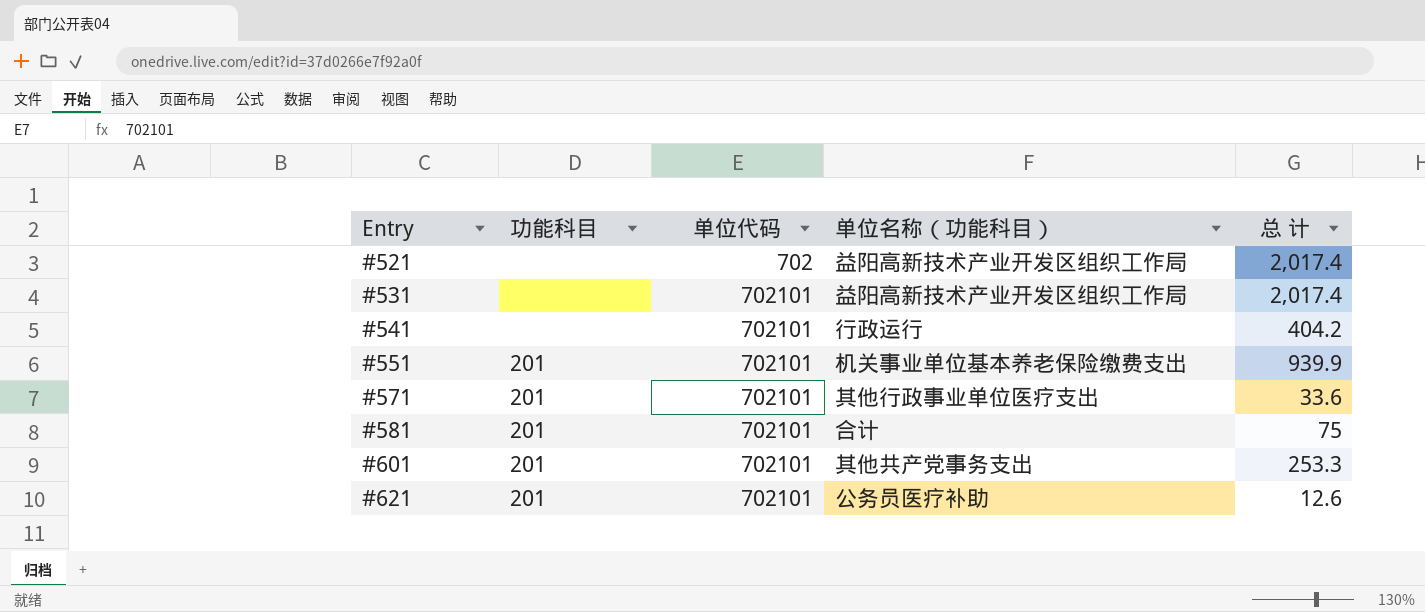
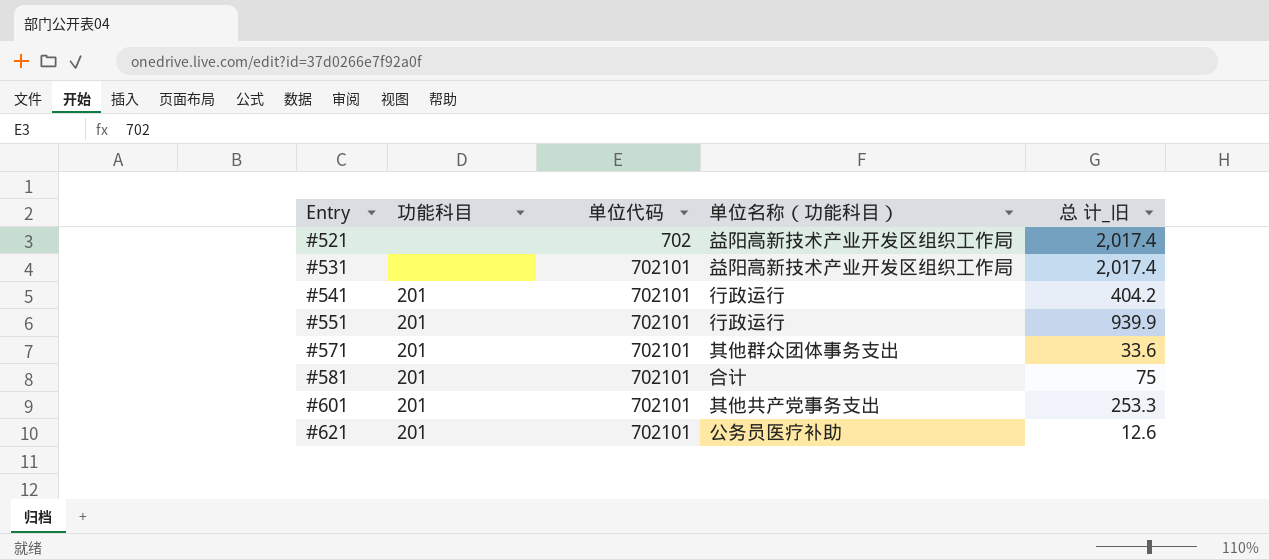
column name: 总 计 -> 总 计_旧
#541 | 功能科目: none -> 201
#551 | 单位名称（功能科目）: 机关事业单位基本养老保险缴费支出 -> 行政运行
#571 | 单位名称（功能科目）: 其他行政事业单位医疗支出 -> 其他群众团体事务支出

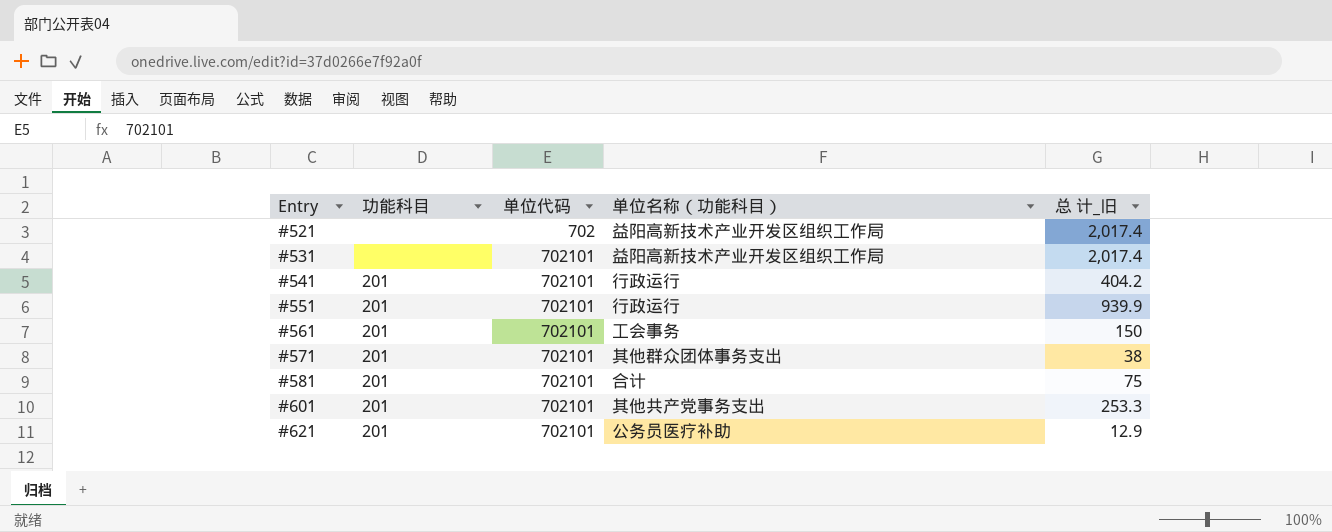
row #561: none -> 201 | 702101 | 工会事务 | 150
#571 | 总 计_旧: 33.6 -> 38
#621 | 总 计_旧: 12.6 -> 12.9

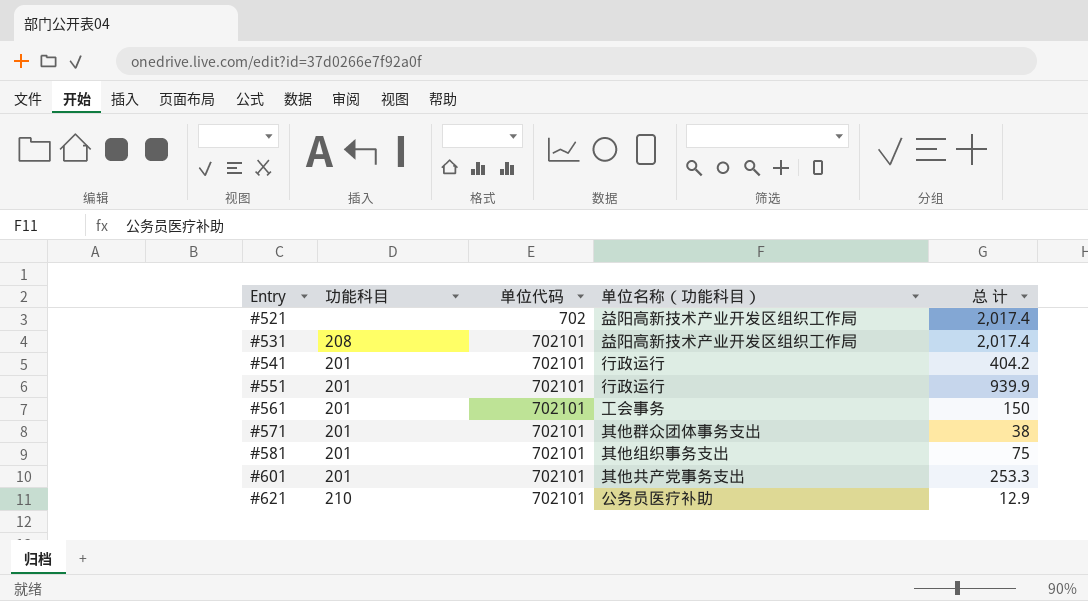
column name: 总 计_旧 -> 总 计
#531 | 功能科目: none -> 208
#581 | 单位名称（功能科目）: 合计 -> 其他组织事务支出
#621 | 功能科目: 201 -> 210

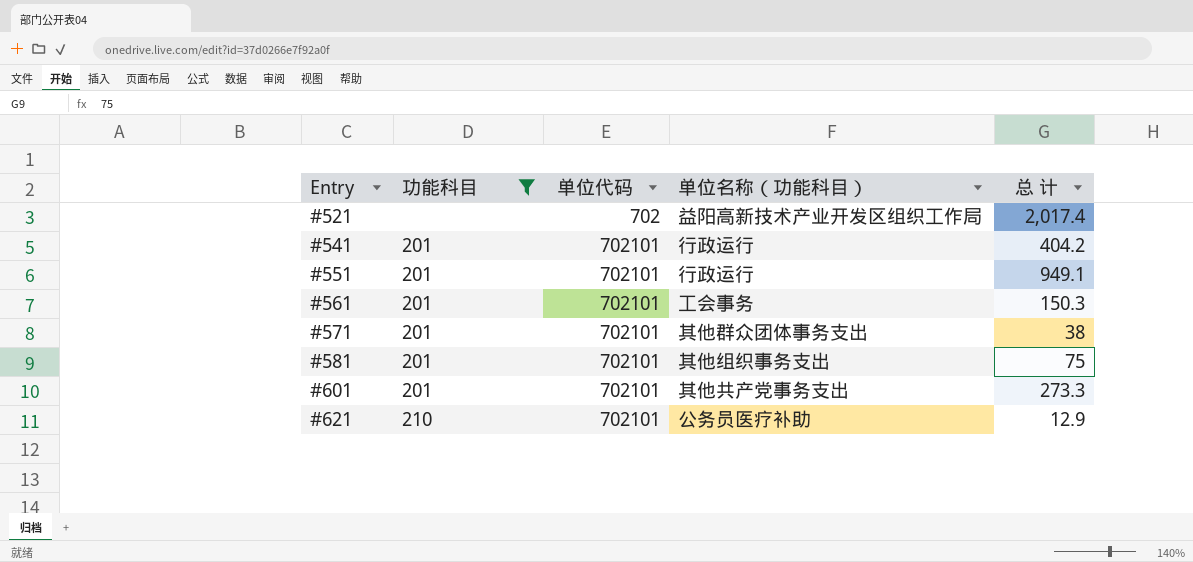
filter: none -> 功能科目 != 208
#551 | 总 计: 939.9 -> 949.1
#561 | 总 计: 150 -> 150.3
#601 | 总 计: 253.3 -> 273.3

